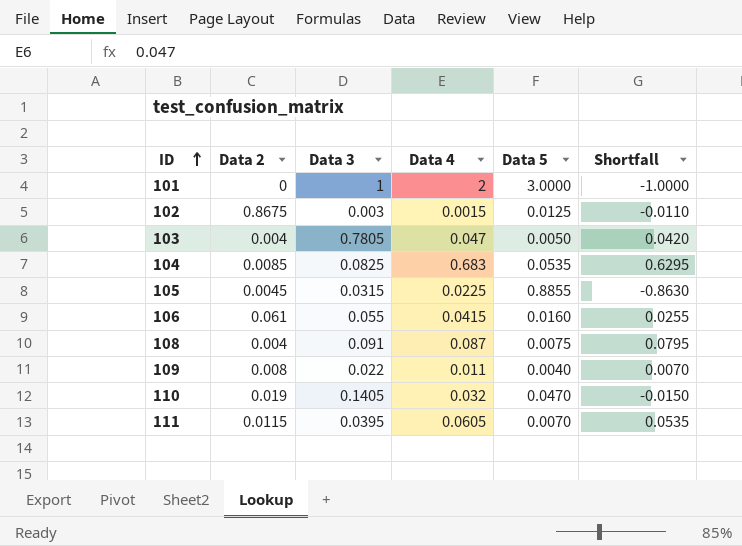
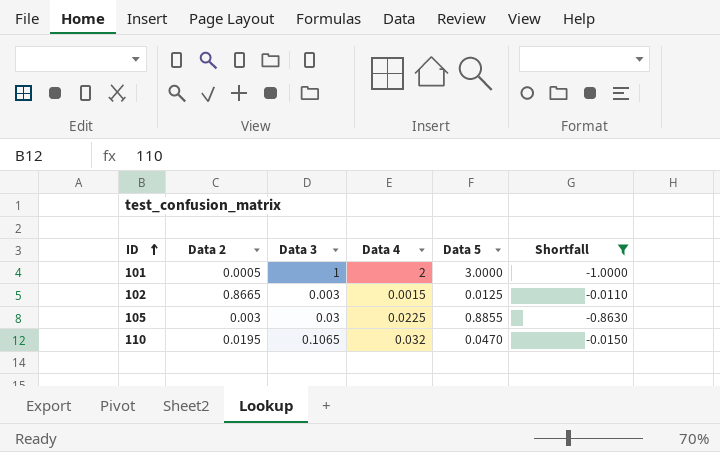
filter: none -> Shortfall <= -0.0110
101 | Data 2: 0 -> 0.0005
102 | Data 2: 0.8675 -> 0.8665
105 | Data 2: 0.0045 -> 0.003
105 | Data 3: 0.0315 -> 0.03
110 | Data 2: 0.019 -> 0.0195
110 | Data 3: 0.1405 -> 0.1065

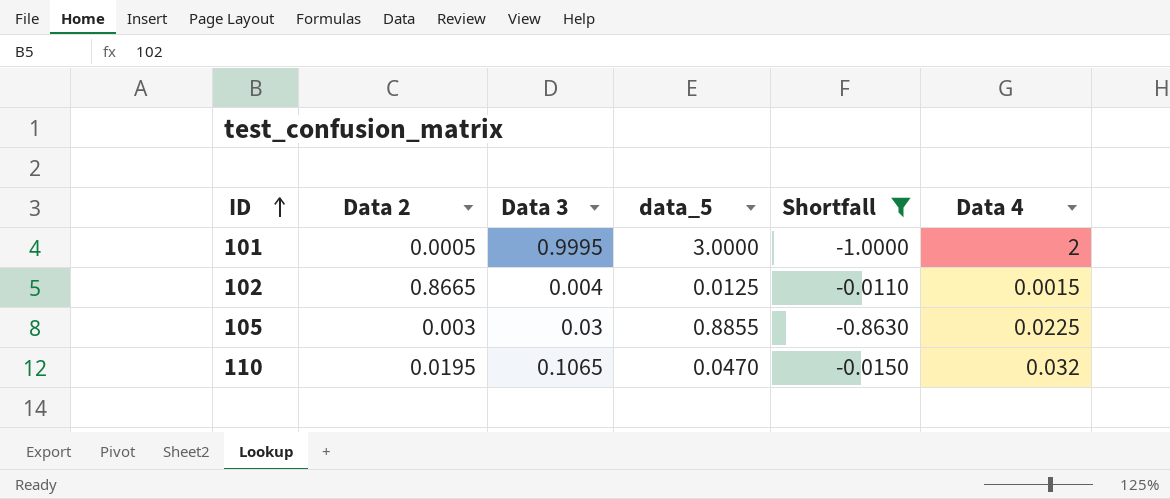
column name: Data 5 -> data_5
column Data 4 | position: 4 -> 6
101 | Data 3: 1 -> 0.9995
102 | Data 3: 0.003 -> 0.004

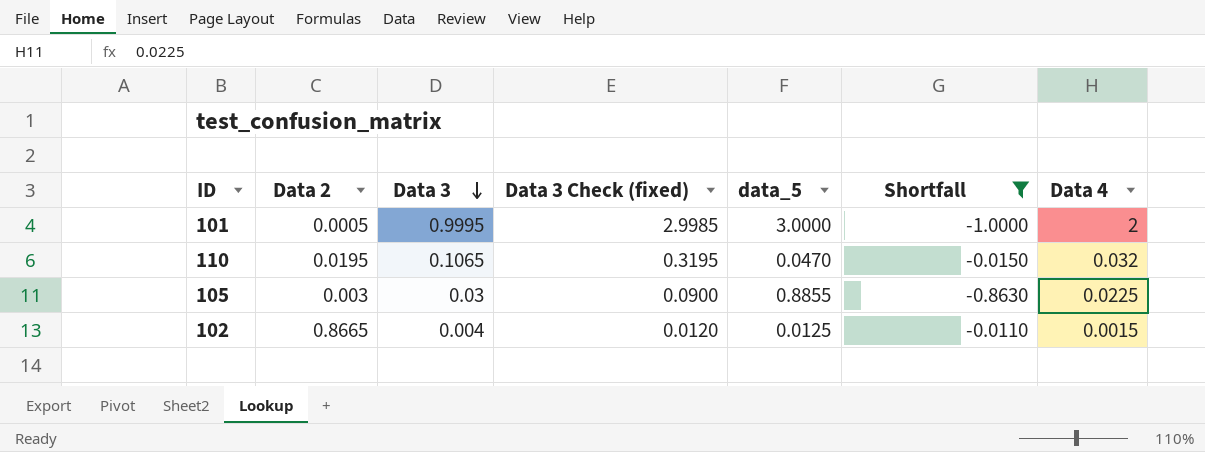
row order: ID ascending -> Data 3 descending
column Data 3 Check (fixed) | formula: none -> [Data 3] * 3

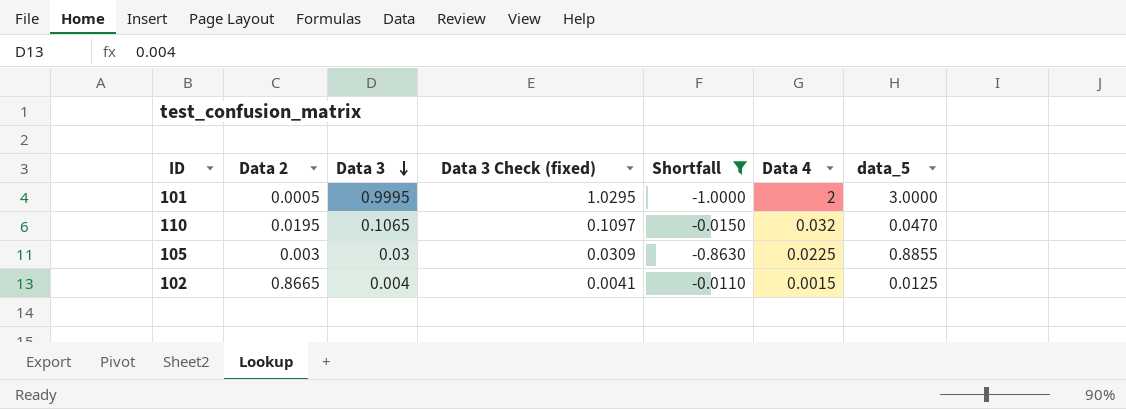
column Data 3 Check (fixed) | formula: [Data 3] * 3 -> [Data 3] * 1.03
column data_5 | position: 5 -> 7

